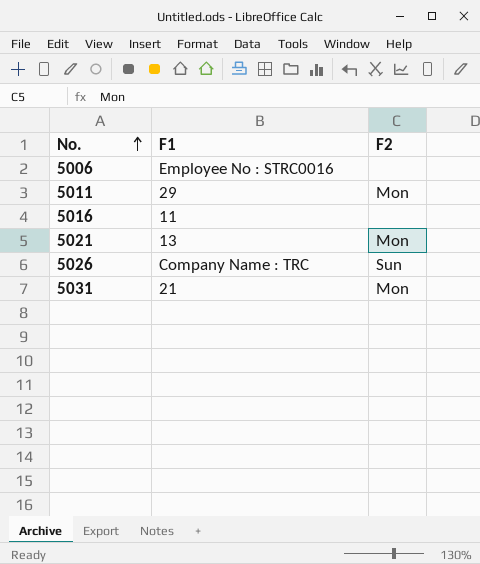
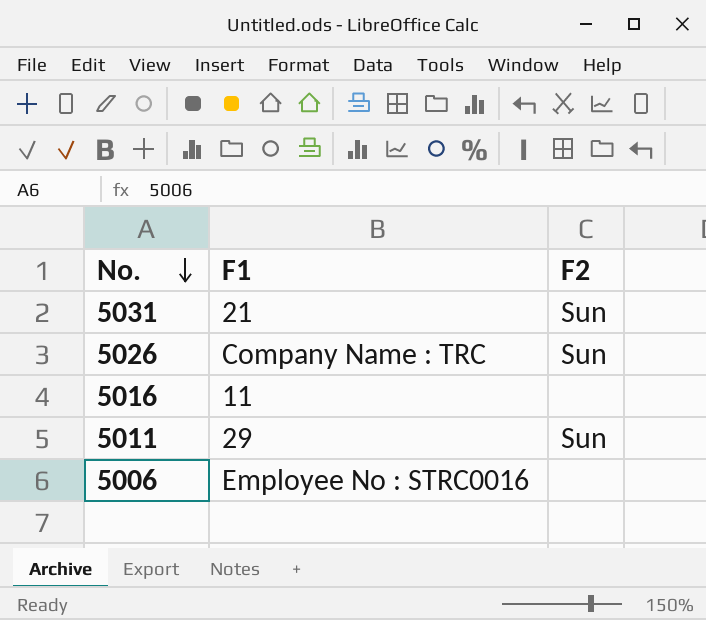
row order: No. ascending -> No. descending
row 5021: 13 | Mon -> none
5031 | F2: Mon -> Sun
5011 | F2: Mon -> Sun

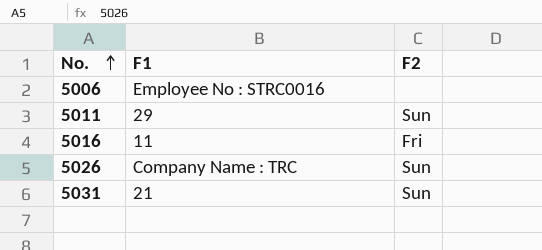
row order: No. descending -> No. ascending
5016 | F2: none -> Fri

